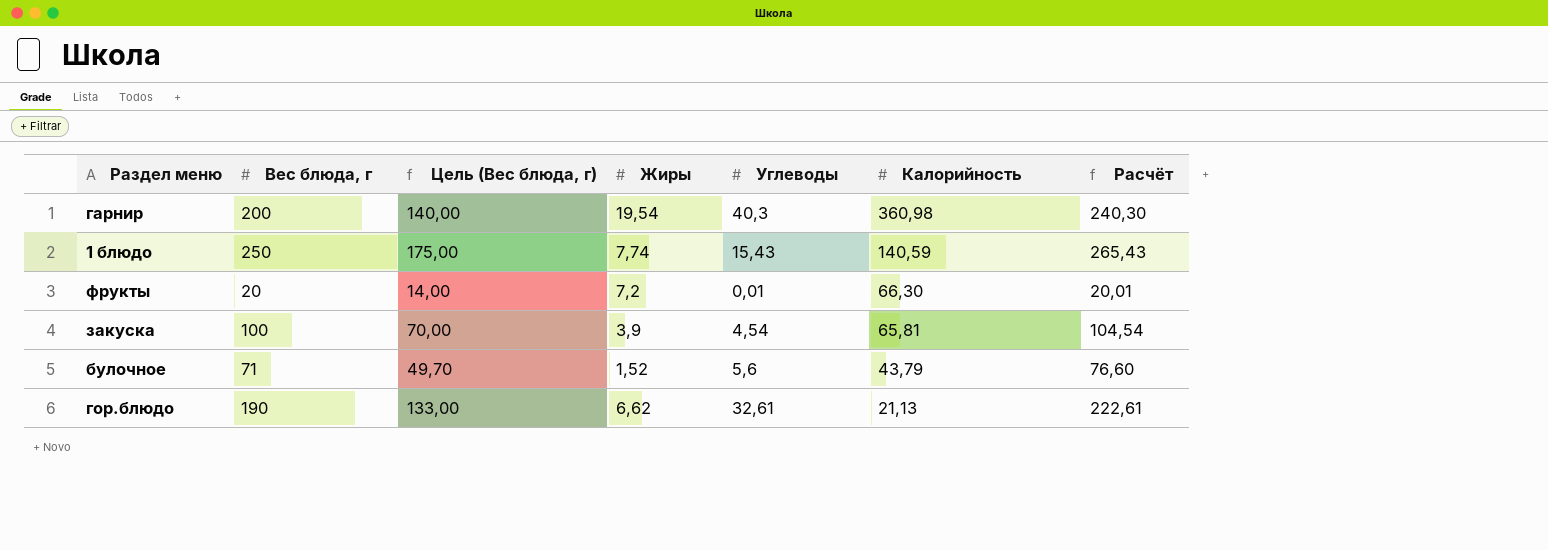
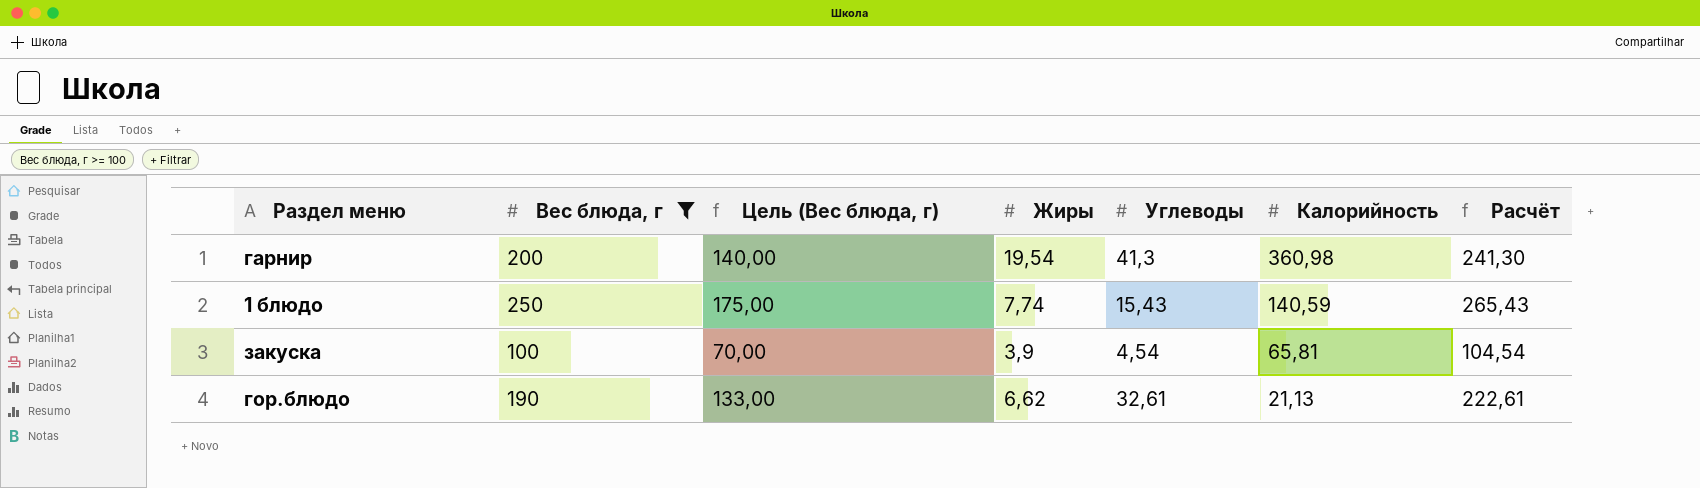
filter: none -> Вес блюда, г >= 100
гарнир | Углеводы: 40,3 -> 41,3
гарнир | Расчёт: 240,30 -> 241,30

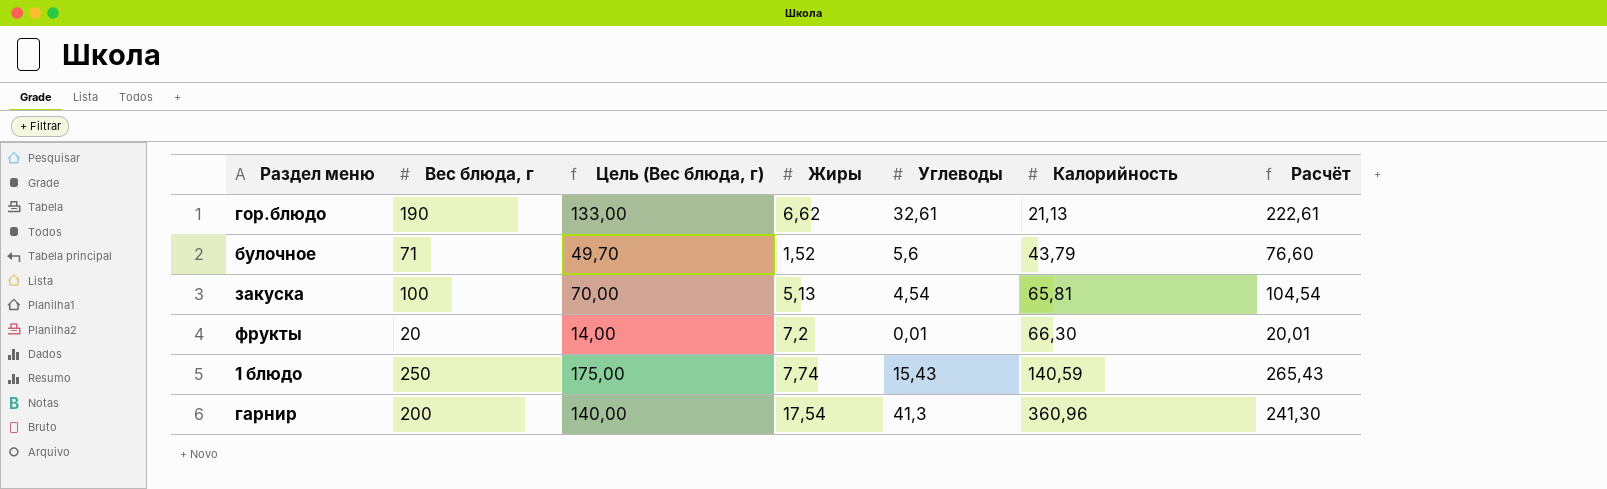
filter: Вес блюда, г >= 100 -> none
row order: Калорийность descending -> Калорийность ascending
закуска | Жиры: 3,9 -> 5,13
гарнир | Жиры: 19,54 -> 17,54
гарнир | Калорийность: 360,98 -> 360,96

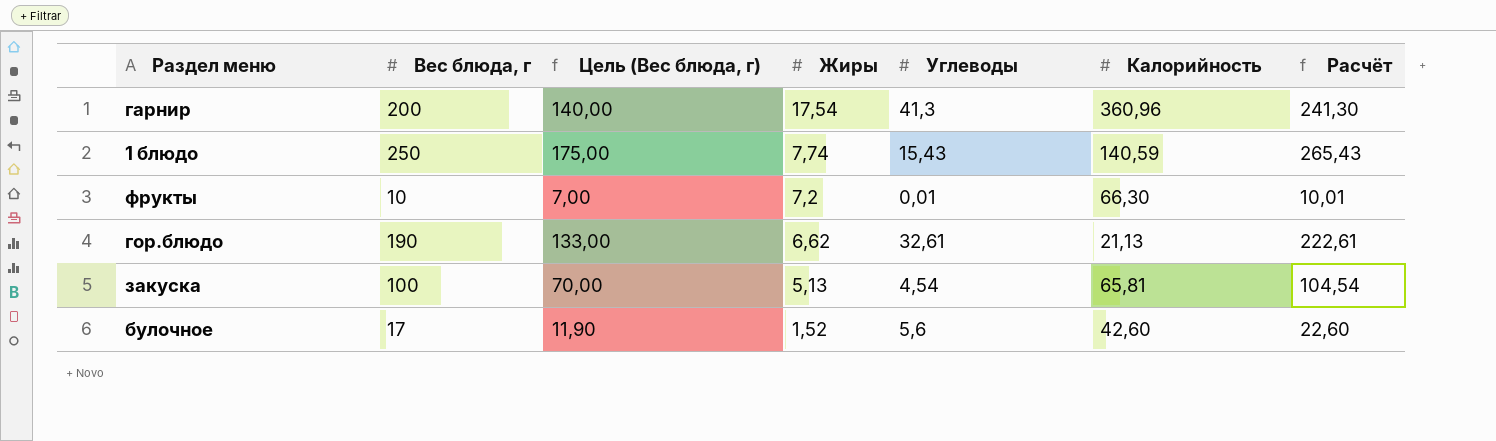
row order: Калорийность ascending -> Жиры descending
фрукты | Вес блюда, г: 20 -> 10
фрукты | Цель (Вес блюда, г): 14,00 -> 7,00
фрукты | Расчёт: 20,01 -> 10,01
булочное | Вес блюда, г: 71 -> 17
булочное | Цель (Вес блюда, г): 49,70 -> 11,90
булочное | Калорийность: 43,79 -> 42,60
булочное | Расчёт: 76,60 -> 22,60

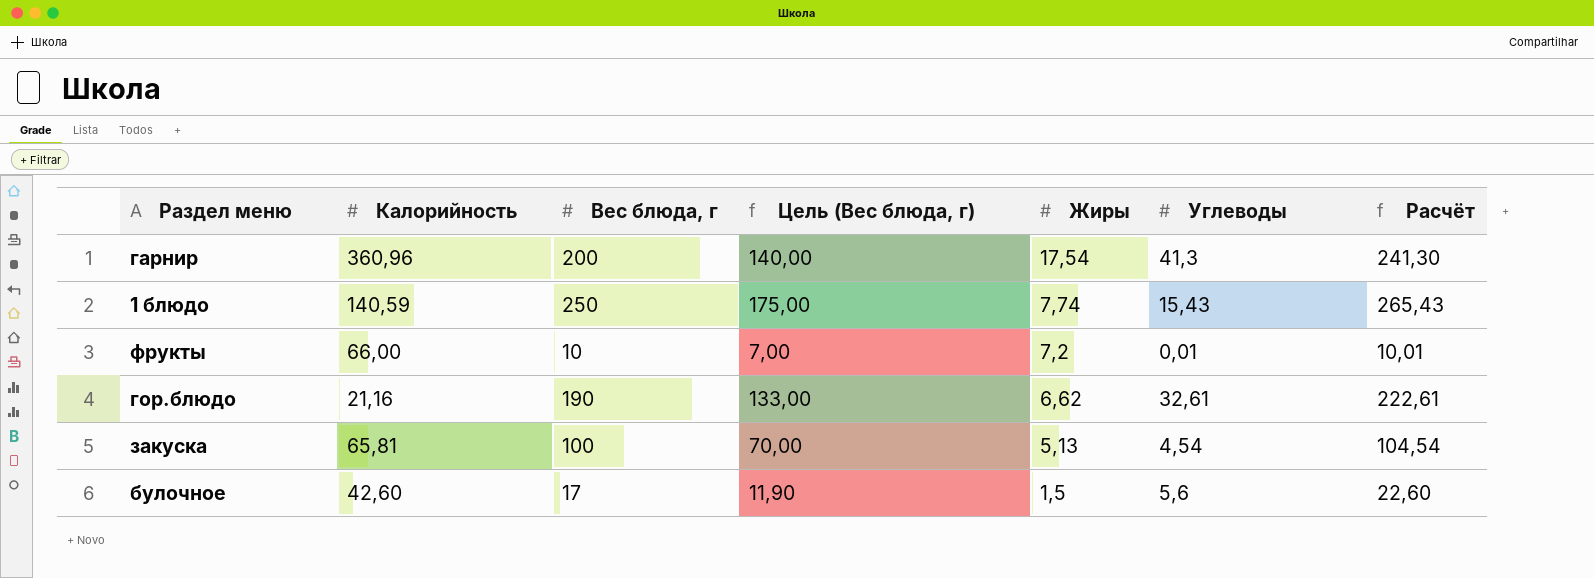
column Калорийность | position: 6 -> 2
фрукты | Калорийность: 66,30 -> 66,00
гор.блюдо | Калорийность: 21,13 -> 21,16
булочное | Жиры: 1,52 -> 1,5

